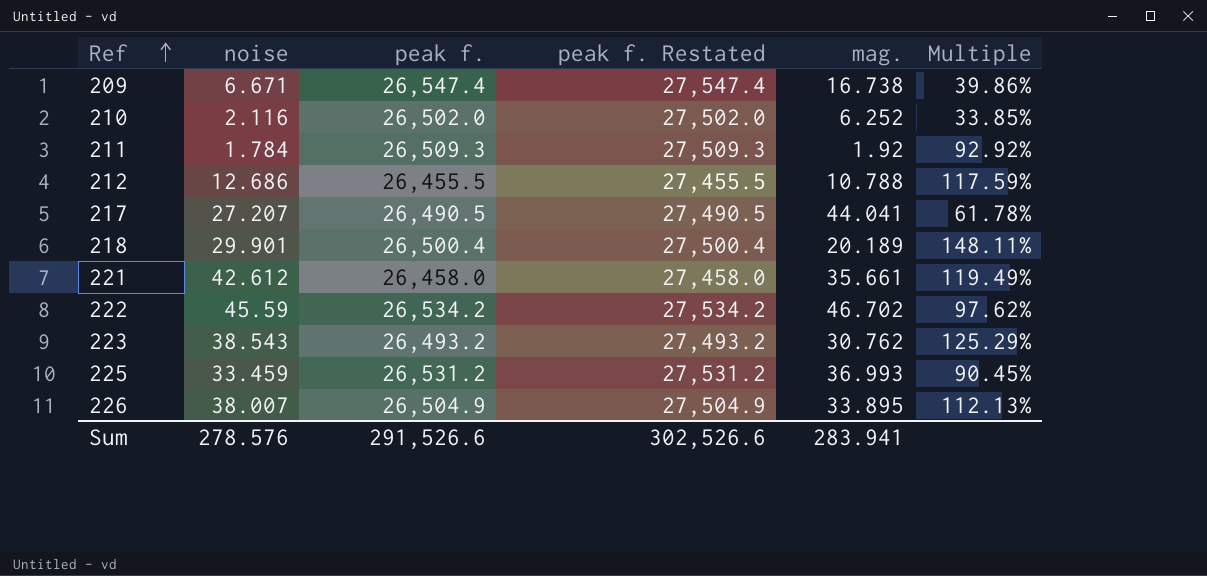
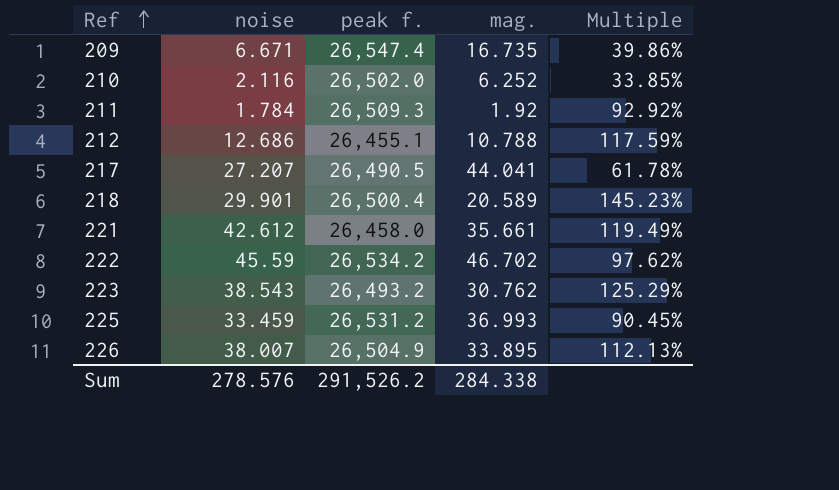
column peak f. Restated | formula: [peak f.] + 1000 -> none
209 | mag.: 16.738 -> 16.735
212 | peak f.: 26,455.5 -> 26,455.1
218 | mag.: 20.189 -> 20.589
218 | Multiple: 148.11% -> 145.23%
Sum | peak f.: 291,526.6 -> 291,526.2
Sum | mag.: 283.941 -> 284.338

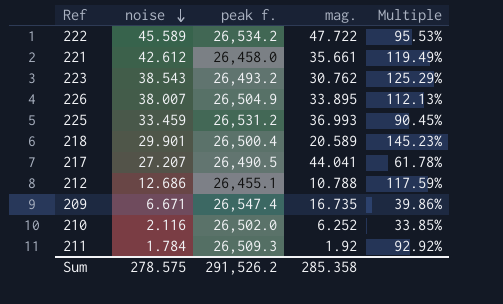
row order: Ref ascending -> noise descending
222 | noise: 45.59 -> 45.589
222 | mag.: 46.702 -> 47.722
222 | Multiple: 97.62% -> 95.53%
Sum | noise: 278.576 -> 278.575
Sum | mag.: 284.338 -> 285.358

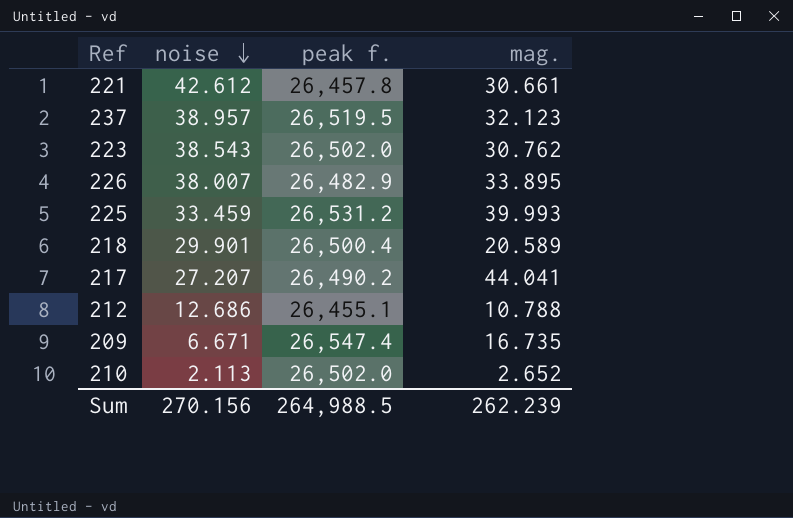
column Multiple | formula: [noise] / [mag.] -> none
row 222: 45.589 | 26,534.2 | 47.722 | 95.53% -> none
row 211: 1.784 | 26,509.3 | 1.92 | 92.92% -> none
221 | peak f.: 26,458.0 -> 26,457.8
221 | mag.: 35.661 -> 30.661
row 237: none -> 38.957 | 26,519.5 | 32.123
223 | peak f.: 26,493.2 -> 26,502.0
226 | peak f.: 26,504.9 -> 26,482.9
225 | mag.: 36.993 -> 39.993
217 | peak f.: 26,490.5 -> 26,490.2
210 | noise: 2.116 -> 2.113
210 | mag.: 6.252 -> 2.652
Sum | noise: 278.575 -> 270.156
Sum | peak f.: 291,526.2 -> 264,988.5
Sum | mag.: 285.358 -> 262.239

